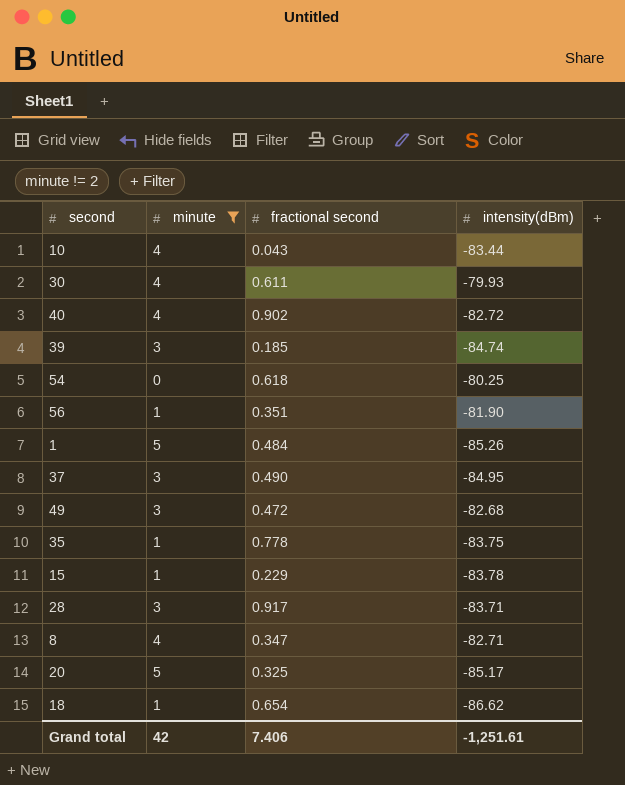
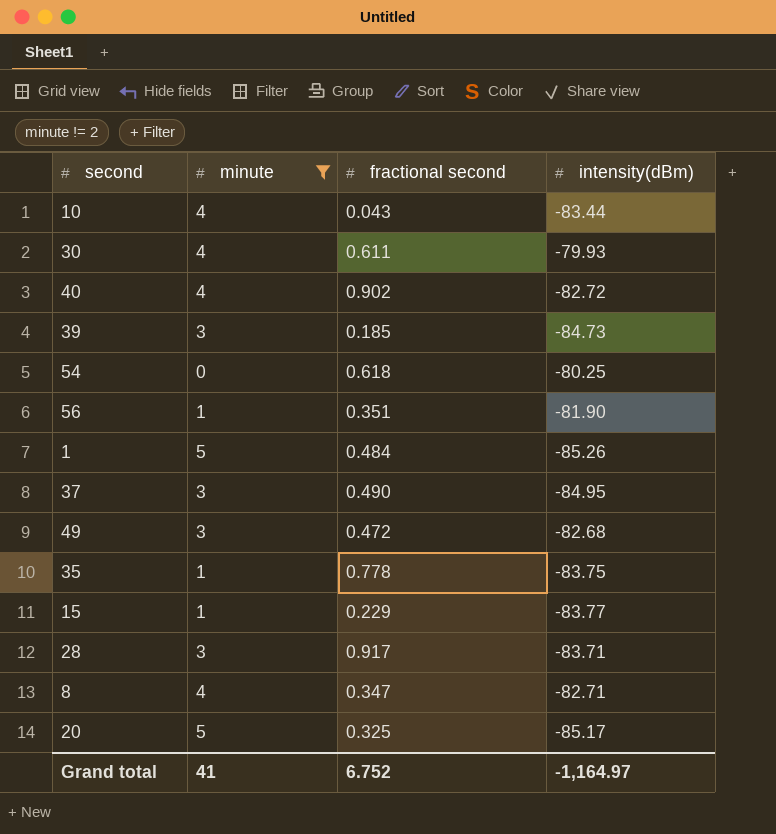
row 18: 1 | 0.654 | -86.62 -> none
39 | intensity(dBm): -84.74 -> -84.73
15 | intensity(dBm): -83.78 -> -83.77
Grand total | minute: 42 -> 41
Grand total | fractional second: 7.406 -> 6.752
Grand total | intensity(dBm): -1,251.61 -> -1,164.97

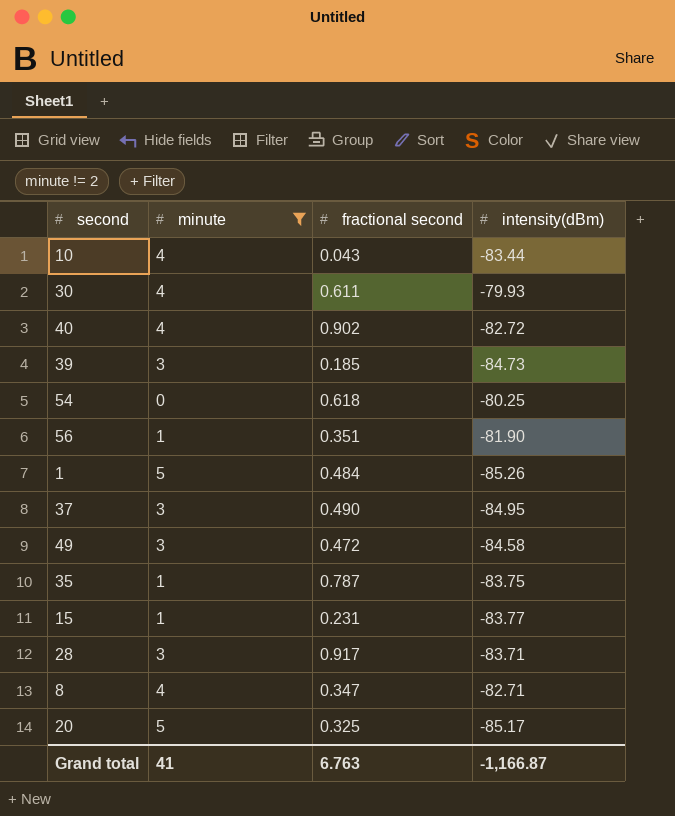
49 | intensity(dBm): -82.68 -> -84.58
35 | fractional second: 0.778 -> 0.787
15 | fractional second: 0.229 -> 0.231
Grand total | fractional second: 6.752 -> 6.763
Grand total | intensity(dBm): -1,164.97 -> -1,166.87

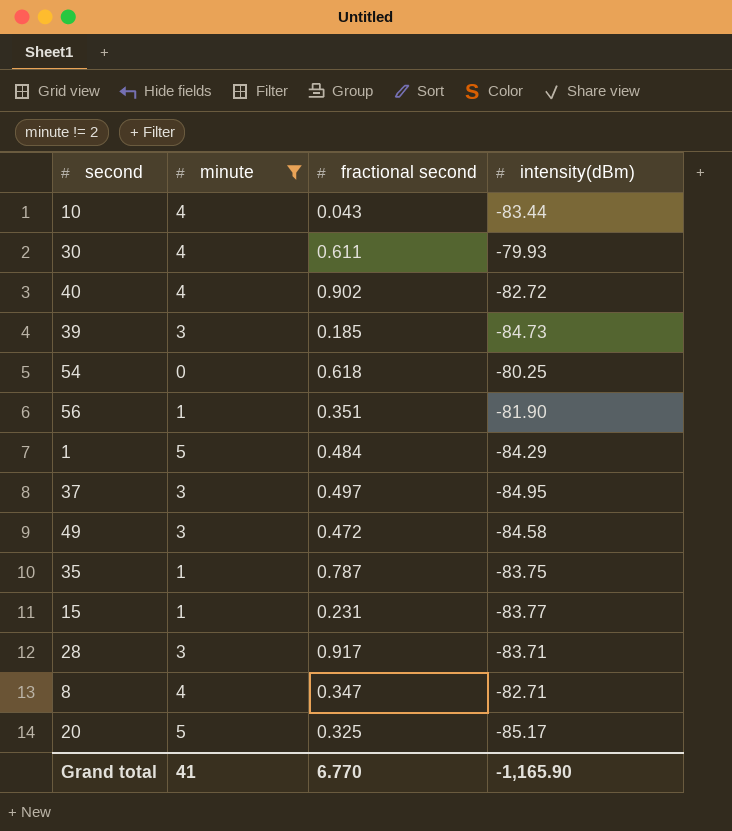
1 | intensity(dBm): -85.26 -> -84.29
37 | fractional second: 0.490 -> 0.497
Grand total | fractional second: 6.763 -> 6.770
Grand total | intensity(dBm): -1,166.87 -> -1,165.90

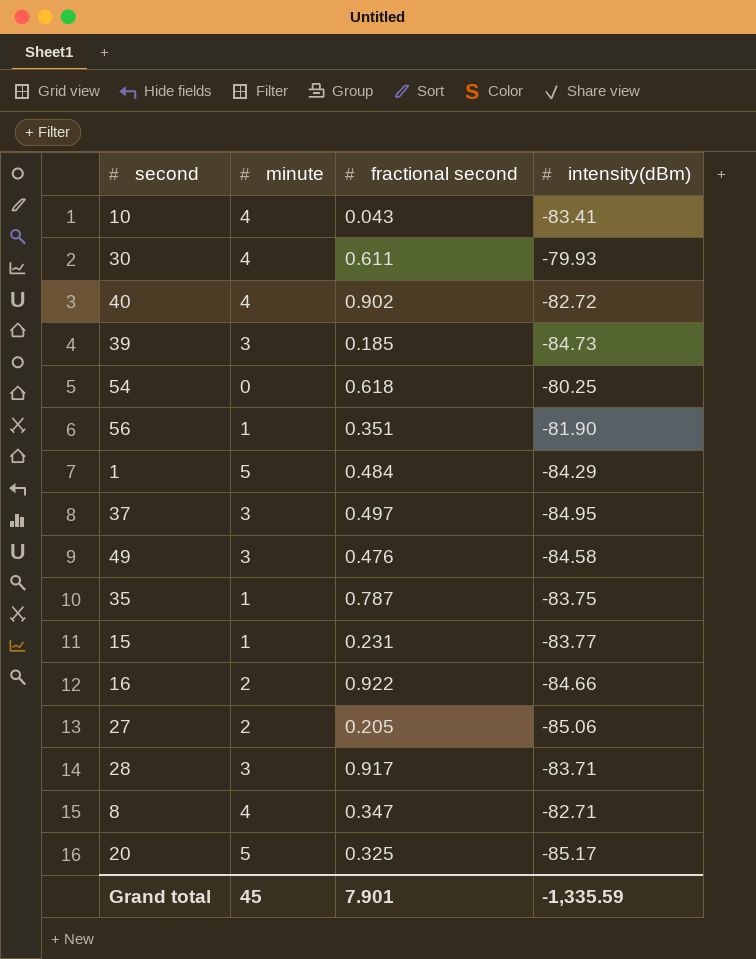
filter: minute != 2 -> none
10 | intensity(dBm): -83.44 -> -83.41
49 | fractional second: 0.472 -> 0.476
Grand total | minute: 41 -> 45
Grand total | fractional second: 6.770 -> 7.901
Grand total | intensity(dBm): -1,165.90 -> -1,335.59

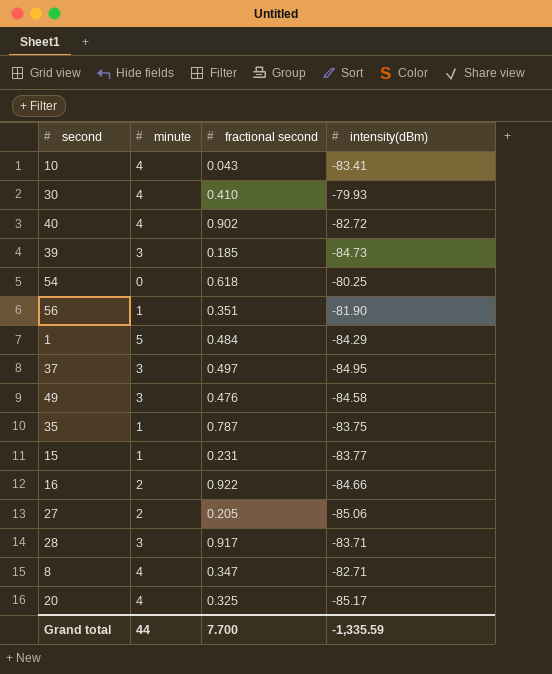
30 | fractional second: 0.611 -> 0.410
20 | minute: 5 -> 4
Grand total | minute: 45 -> 44
Grand total | fractional second: 7.901 -> 7.700

